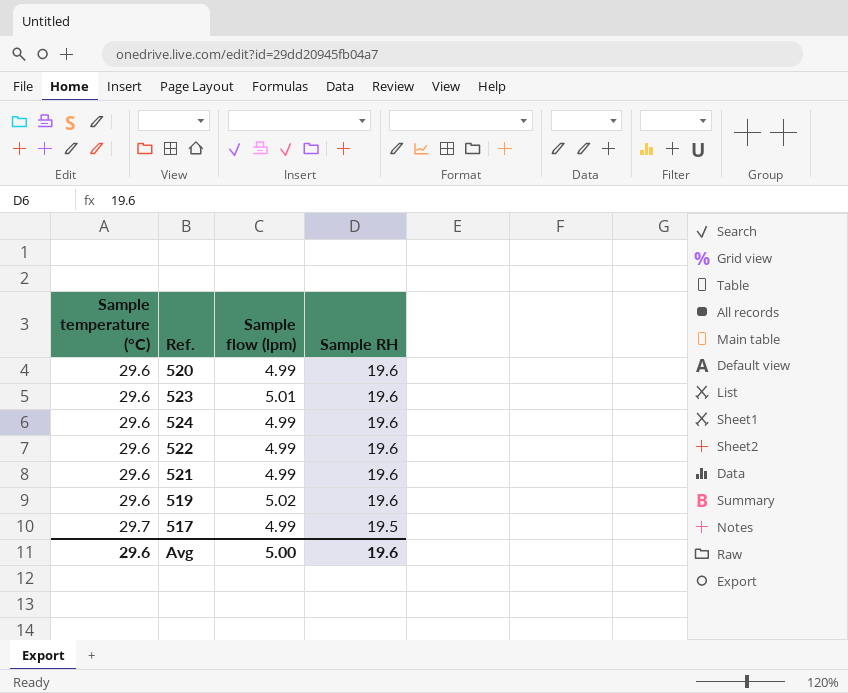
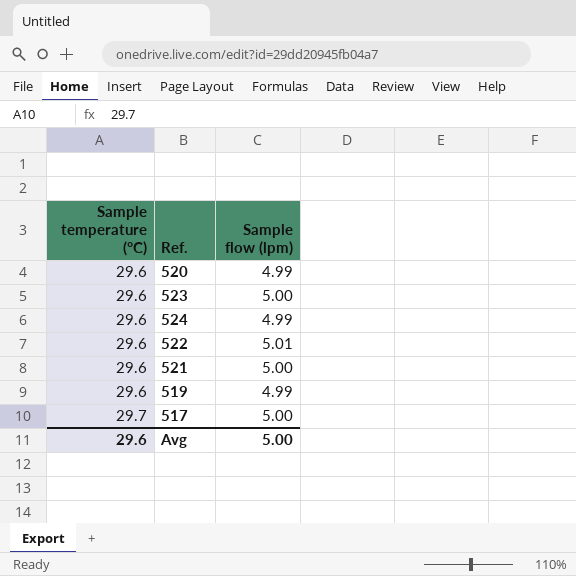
column Sample RH | position: 4 -> none
523 | Sample flow (lpm): 5.01 -> 5.00
522 | Sample flow (lpm): 4.99 -> 5.01
521 | Sample flow (lpm): 4.99 -> 5.00
519 | Sample flow (lpm): 5.02 -> 4.99
517 | Sample flow (lpm): 4.99 -> 5.00

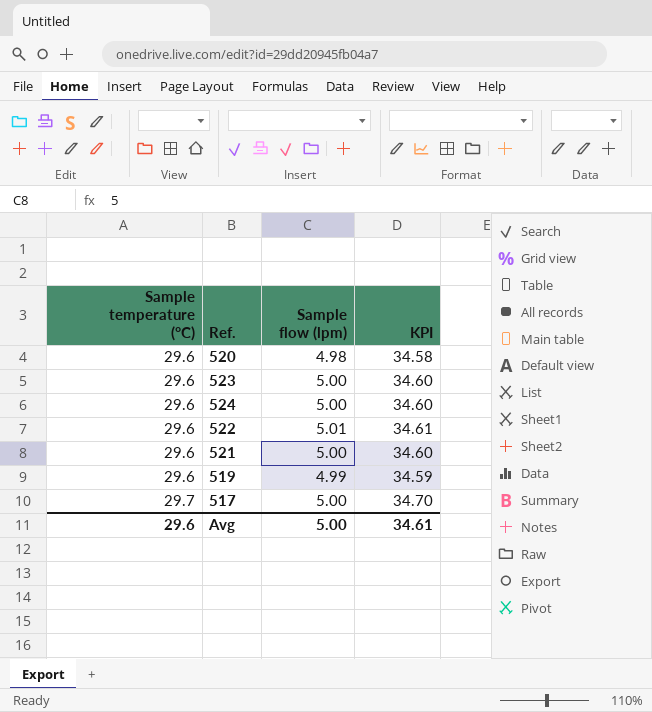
column KPI | formula: none -> [Sample temperature (°C)] + [Sample flow (lpm)]
520 | Sample flow (lpm): 4.99 -> 4.98
524 | Sample flow (lpm): 4.99 -> 5.00

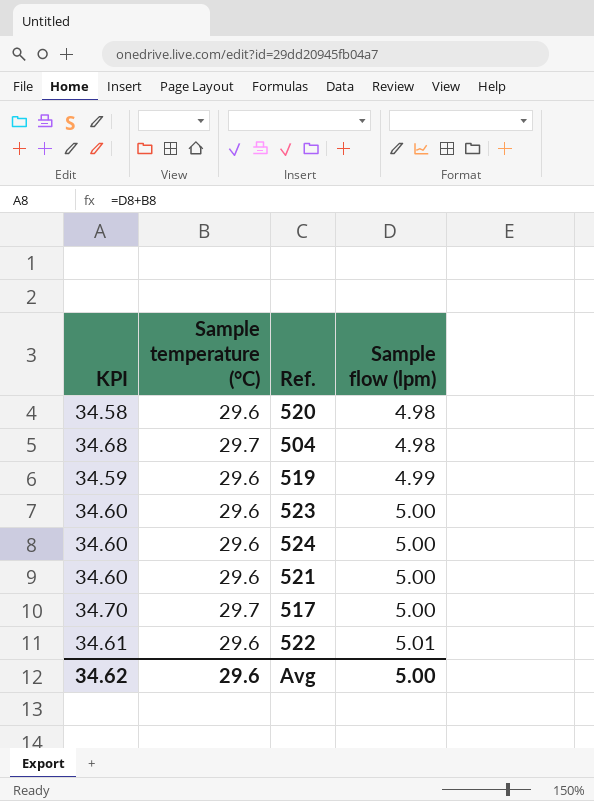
row order: Sample temperature (°C) ascending -> Sample flow (lpm) ascending
column KPI | position: 4 -> 1
row 504: none -> 34.68 | 29.7 | 4.98
Avg | KPI: 34.61 -> 34.62

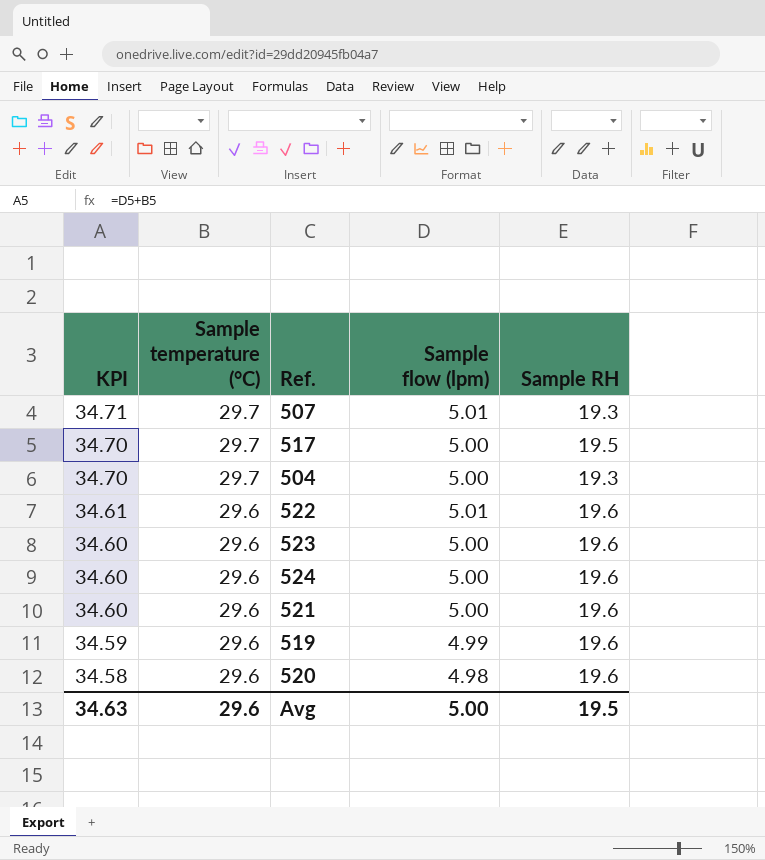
row order: Sample flow (lpm) ascending -> KPI descending
column Sample RH | position: none -> 5
row 507: none -> 34.71 | 29.7 | 5.01 | 19.3
504 | KPI: 34.68 -> 34.70
504 | Sample flow (lpm): 4.98 -> 5.00
Avg | KPI: 34.62 -> 34.63

